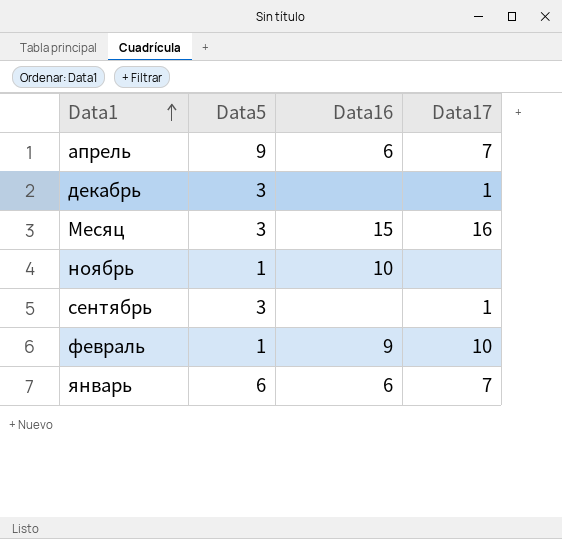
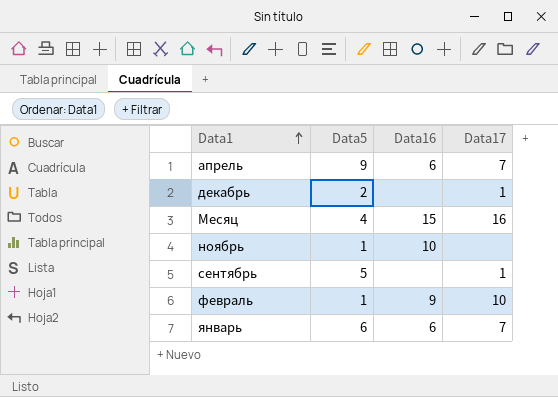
декабрь | Data5: 3 -> 2
Месяц | Data5: 3 -> 4
сентябрь | Data5: 3 -> 5

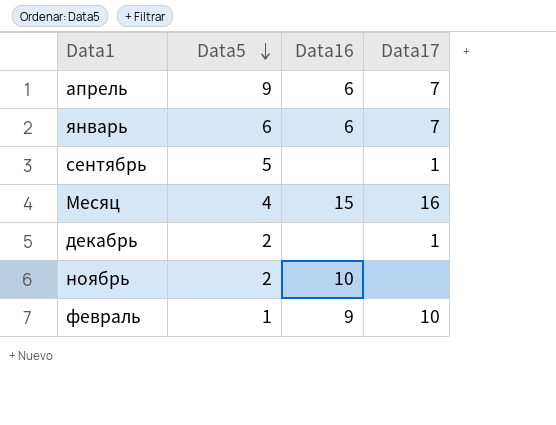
row order: Data1 ascending -> Data5 descending
ноябрь | Data5: 1 -> 2

